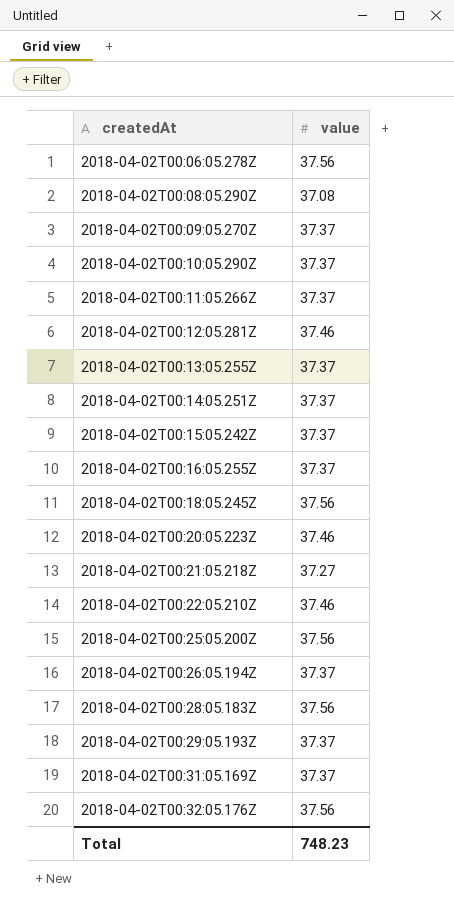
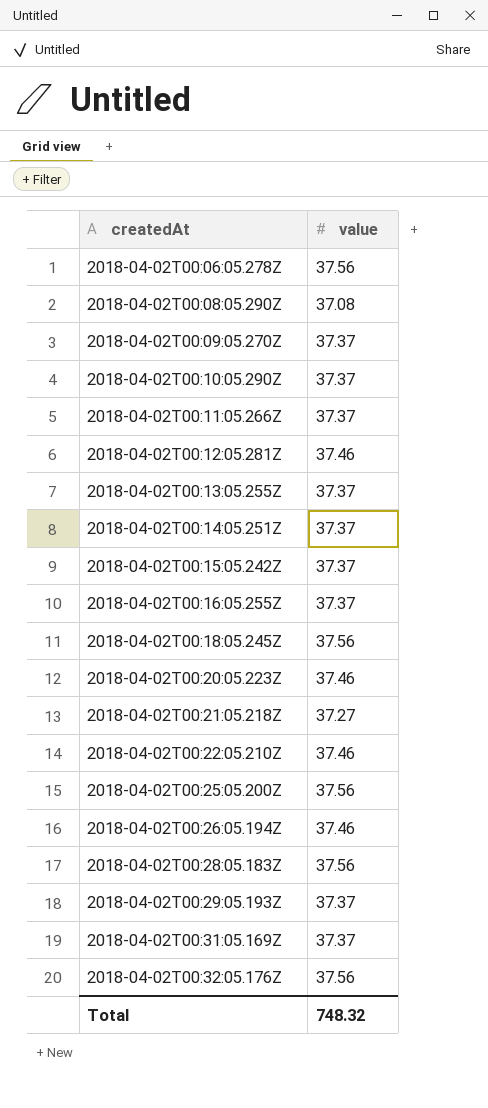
2018-04-02T00:26:05.194Z | value: 37.37 -> 37.46
Total | value: 748.23 -> 748.32

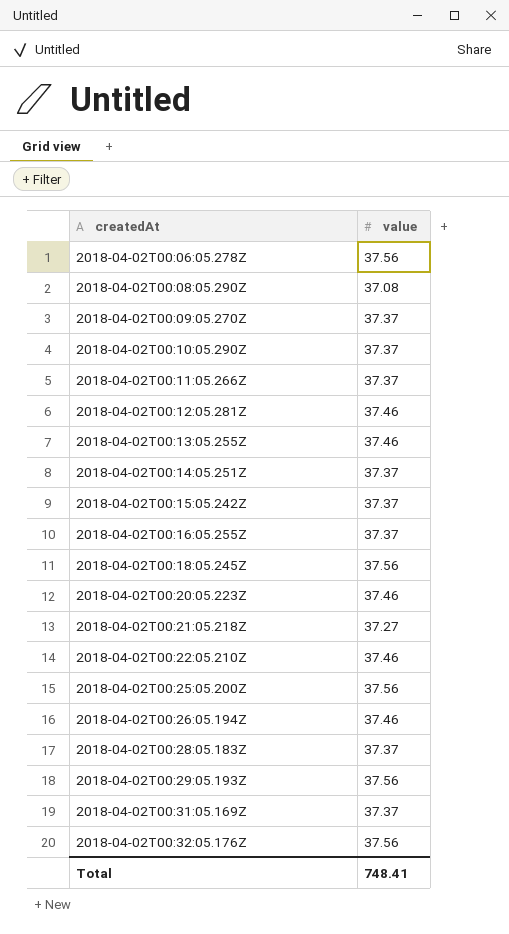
2018-04-02T00:13:05.255Z | value: 37.37 -> 37.46
2018-04-02T00:28:05.183Z | value: 37.56 -> 37.37
2018-04-02T00:29:05.193Z | value: 37.37 -> 37.56
Total | value: 748.32 -> 748.41

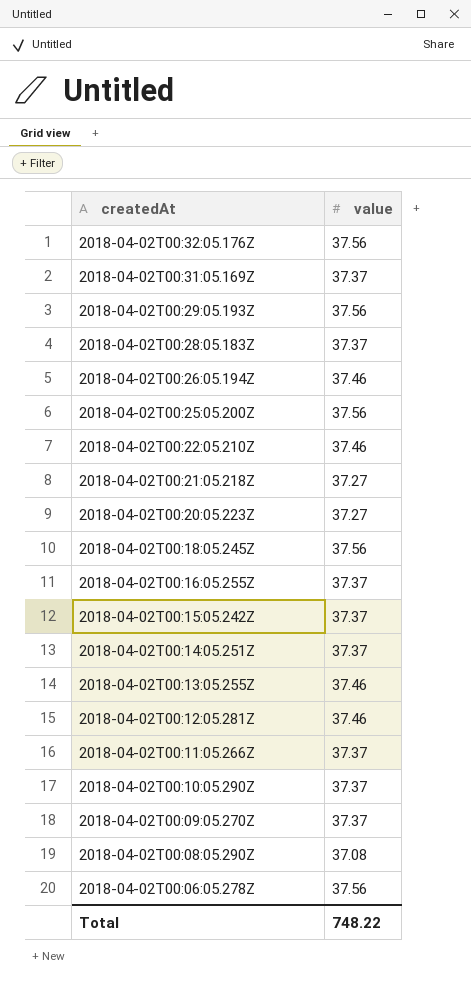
row order: createdAt ascending -> createdAt descending
2018-04-02T00:20:05.223Z | value: 37.46 -> 37.27
Total | value: 748.41 -> 748.22

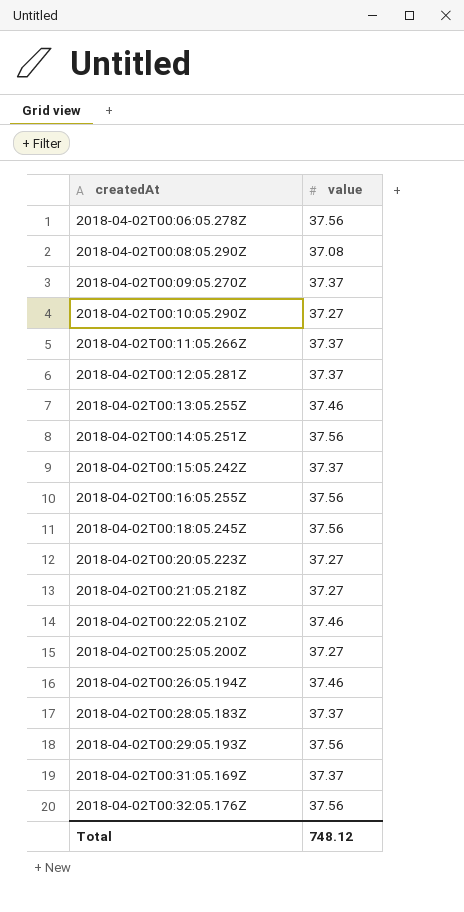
row order: createdAt descending -> createdAt ascending
2018-04-02T00:10:05.290Z | value: 37.37 -> 37.27
2018-04-02T00:12:05.281Z | value: 37.46 -> 37.37
2018-04-02T00:14:05.251Z | value: 37.37 -> 37.56
2018-04-02T00:16:05.255Z | value: 37.37 -> 37.56
2018-04-02T00:25:05.200Z | value: 37.56 -> 37.27
Total | value: 748.22 -> 748.12

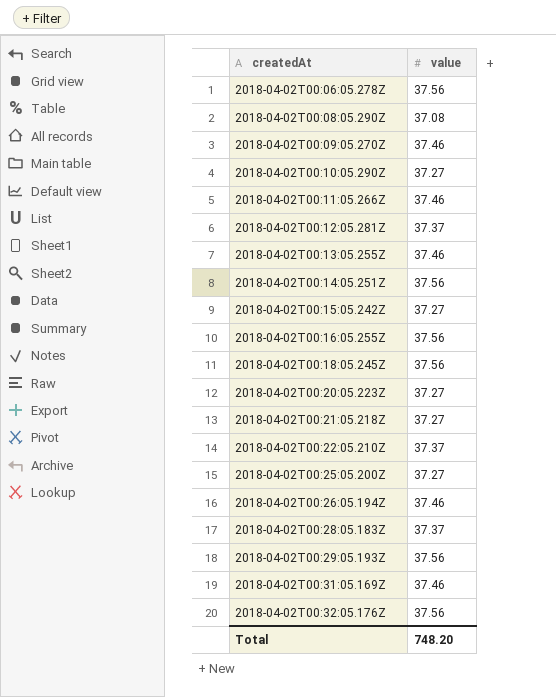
2018-04-02T00:09:05.270Z | value: 37.37 -> 37.46
2018-04-02T00:11:05.266Z | value: 37.37 -> 37.46
2018-04-02T00:15:05.242Z | value: 37.37 -> 37.27
2018-04-02T00:22:05.210Z | value: 37.46 -> 37.37
2018-04-02T00:31:05.169Z | value: 37.37 -> 37.46
Total | value: 748.12 -> 748.20

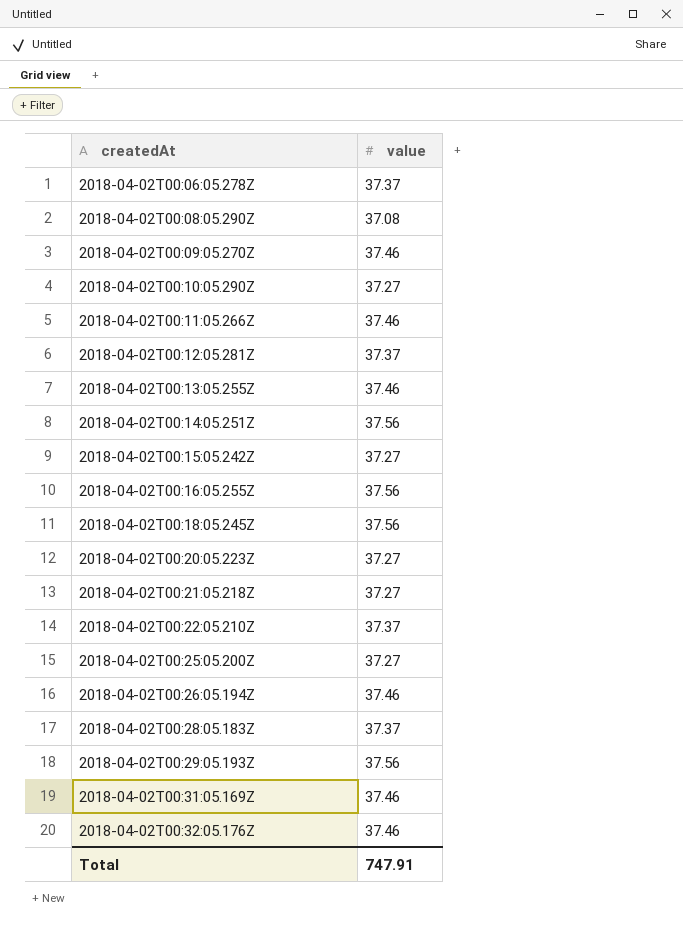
2018-04-02T00:06:05.278Z | value: 37.56 -> 37.37
2018-04-02T00:32:05.176Z | value: 37.56 -> 37.46
Total | value: 748.20 -> 747.91

